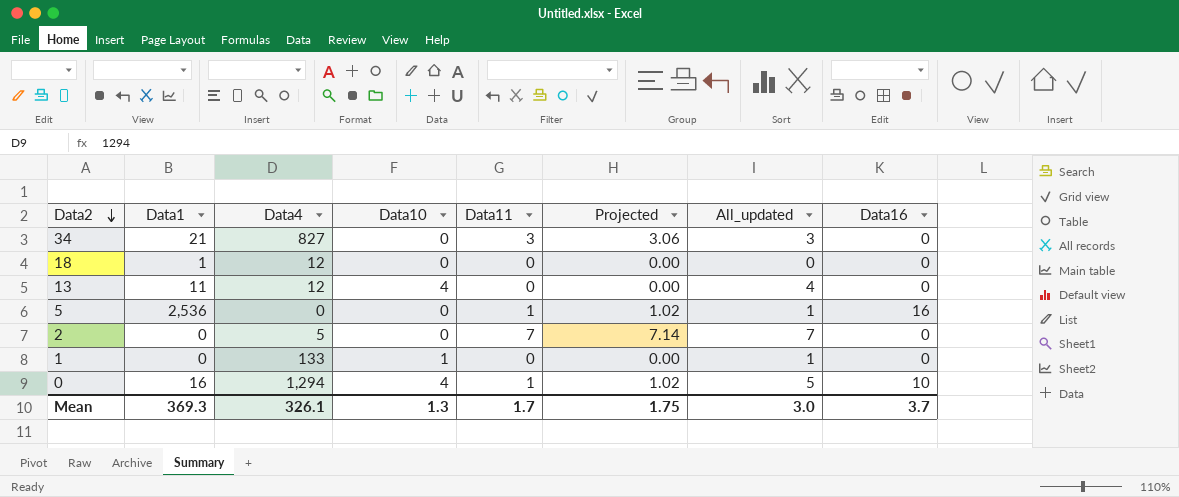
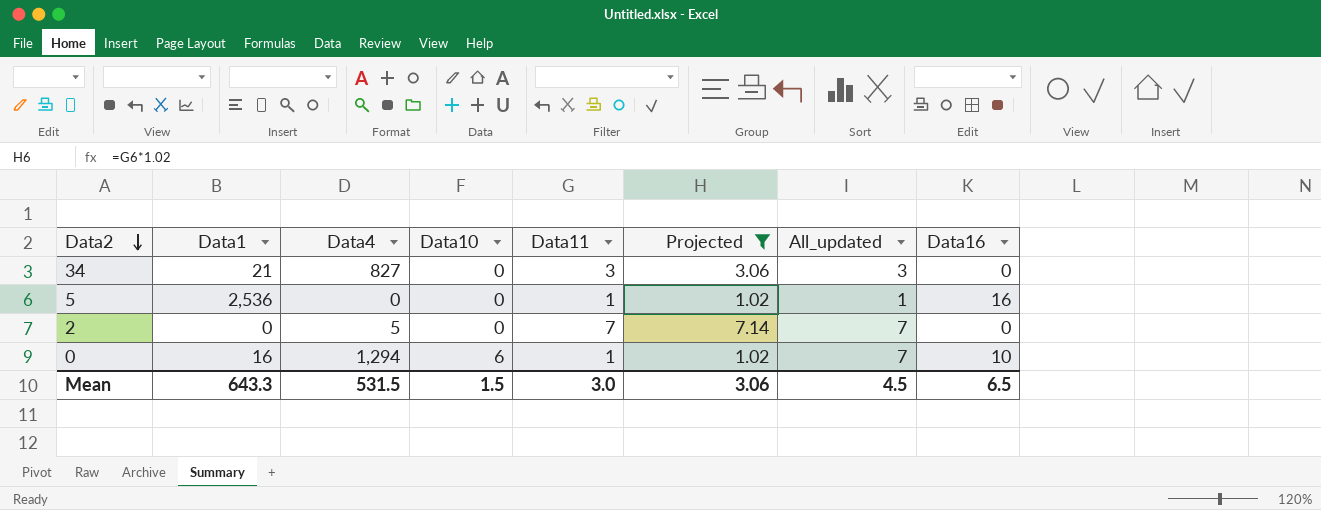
filter: none -> Projected != 0.00
0 | Data10: 4 -> 6
0 | All_updated: 5 -> 7
Mean | Data1: 369.3 -> 643.3
Mean | Data4: 326.1 -> 531.5
Mean | Data10: 1.3 -> 1.5
Mean | Data11: 1.7 -> 3.0
Mean | Projected: 1.75 -> 3.06
Mean | All_updated: 3.0 -> 4.5
Mean | Data16: 3.7 -> 6.5

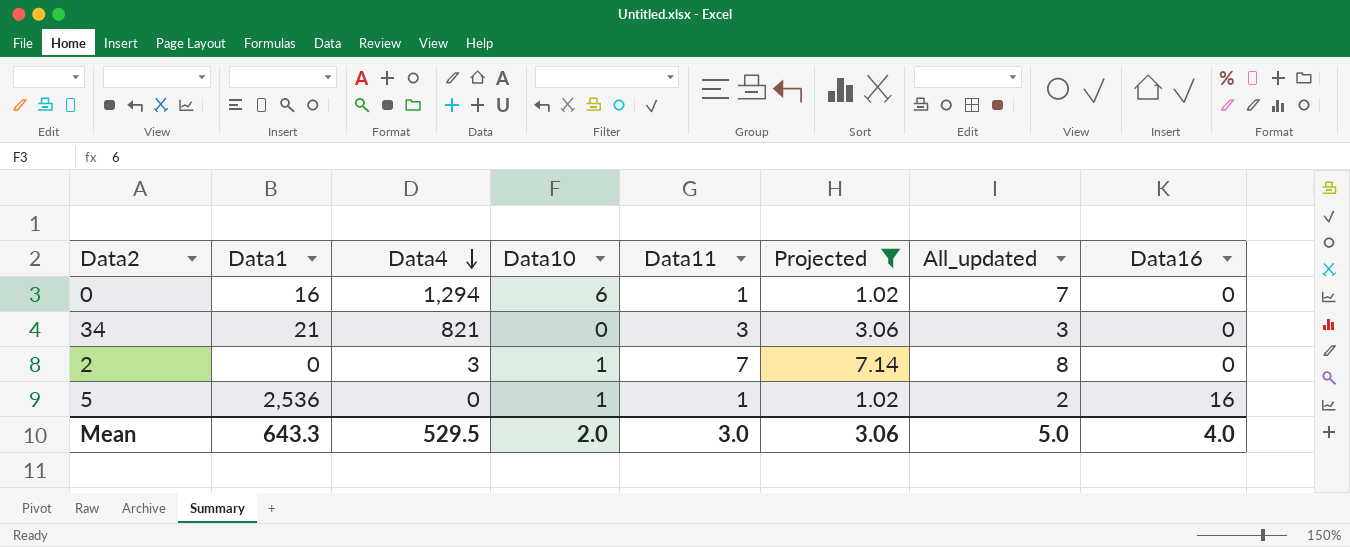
row order: Data2 descending -> Data4 descending
0 | Data16: 10 -> 0
34 | Data4: 827 -> 821
2 | Data4: 5 -> 3
2 | Data10: 0 -> 1
2 | All_updated: 7 -> 8
5 | Data10: 0 -> 1
5 | All_updated: 1 -> 2
Mean | Data4: 531.5 -> 529.5
Mean | Data10: 1.5 -> 2.0
Mean | All_updated: 4.5 -> 5.0
Mean | Data16: 6.5 -> 4.0

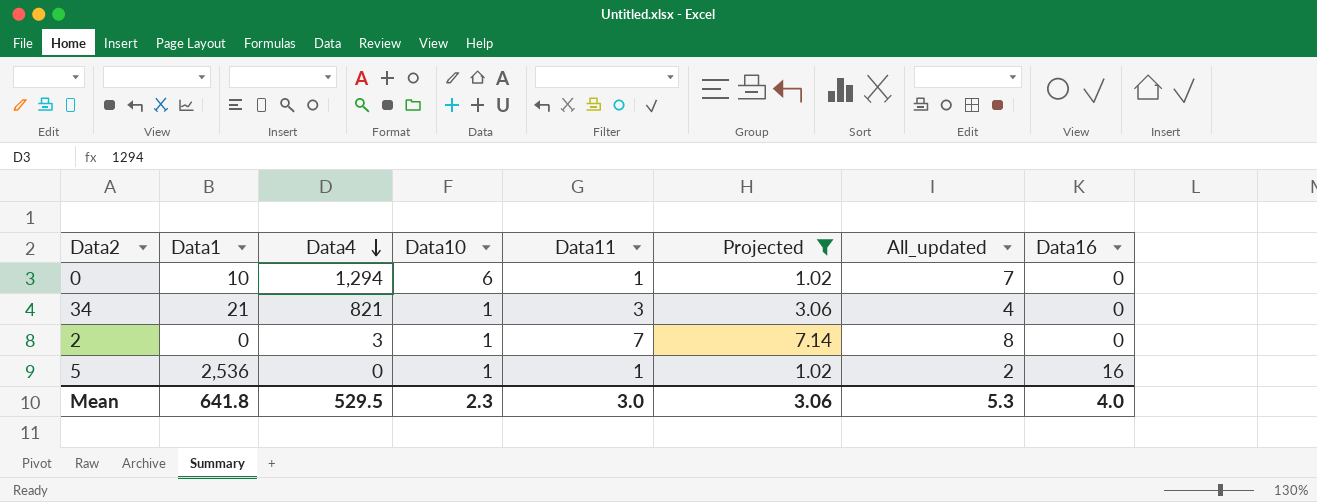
0 | Data1: 16 -> 10
34 | Data10: 0 -> 1
34 | All_updated: 3 -> 4
Mean | Data1: 643.3 -> 641.8
Mean | Data10: 2.0 -> 2.3
Mean | All_updated: 5.0 -> 5.3

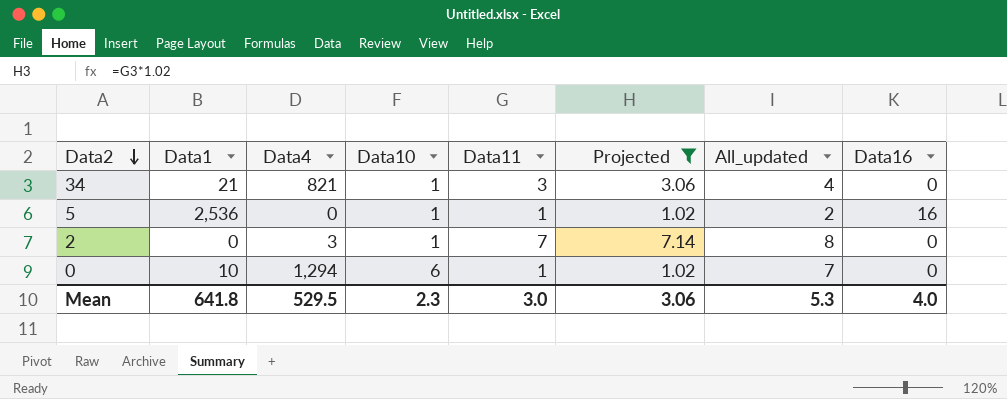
row order: Data4 descending -> Data2 descending

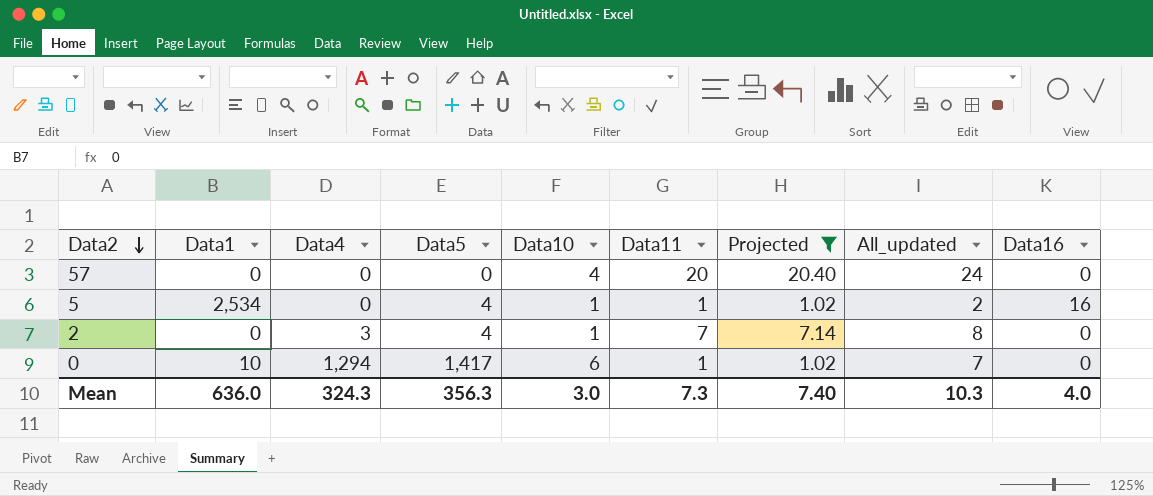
column Data5 | position: none -> 4
row 34: 21 | 821 | 1 | 3 | 3.06 | 4 | 0 -> none
row 57: none -> 0 | 0 | 0 | 4 | 20 | 20.40 | 24 | 0
5 | Data1: 2,536 -> 2,534
Mean | Data1: 641.8 -> 636.0
Mean | Data4: 529.5 -> 324.3
Mean | Data10: 2.3 -> 3.0
Mean | Data11: 3.0 -> 7.3
Mean | Projected: 3.06 -> 7.40
Mean | All_updated: 5.3 -> 10.3

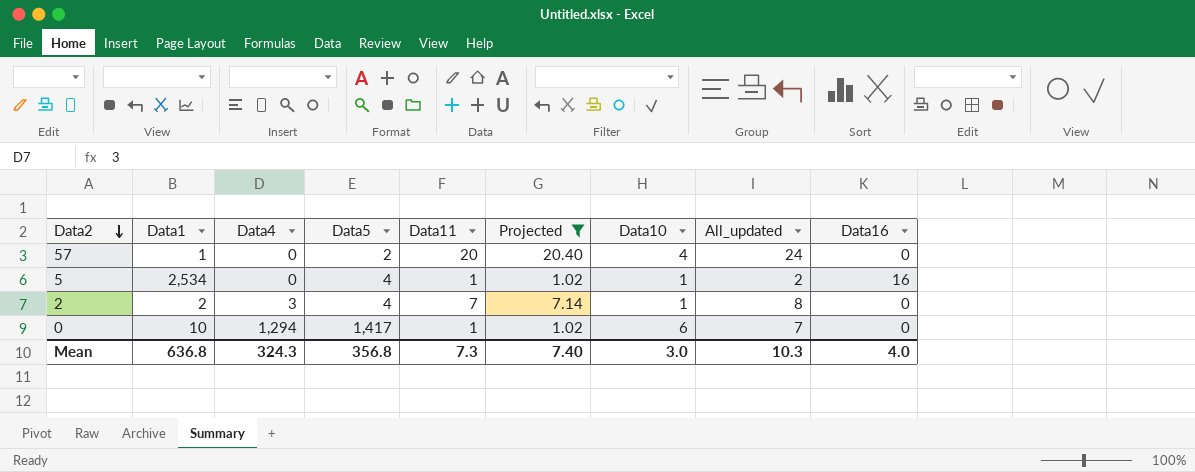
column Data10 | position: 5 -> 7
57 | Data1: 0 -> 1
57 | Data5: 0 -> 2
2 | Data1: 0 -> 2
Mean | Data1: 636.0 -> 636.8
Mean | Data5: 356.3 -> 356.8

